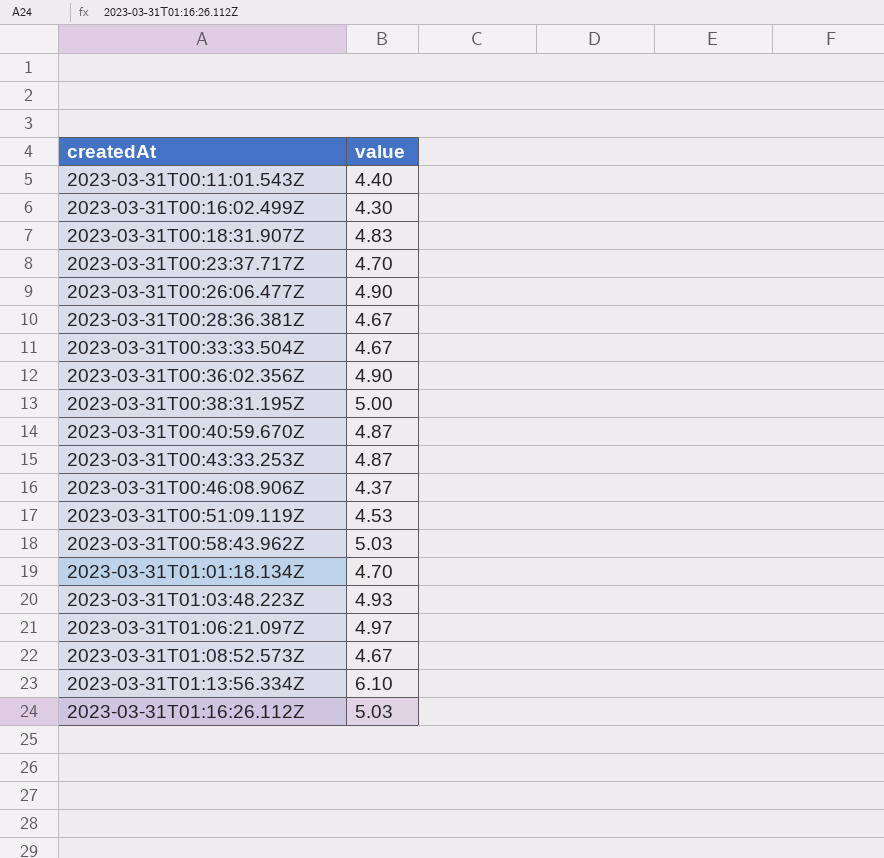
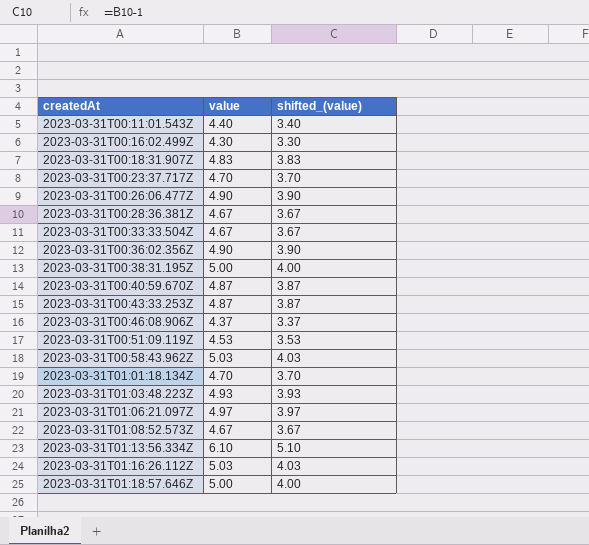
column shifted_(value) | formula: none -> [value] - 1
row 2023-03-31T01:18:57.646Z: none -> 5.00 | 4.00

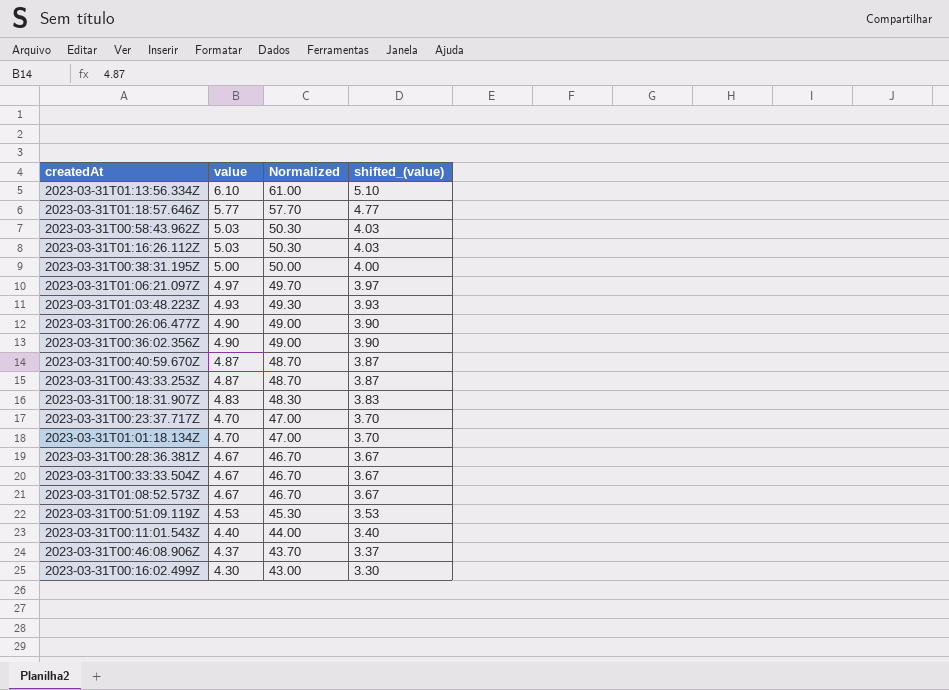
row order: createdAt ascending -> value descending
column Normalized | formula: none -> [value] * 10
2023-03-31T01:18:57.646Z | value: 5.00 -> 5.77
2023-03-31T01:18:57.646Z | shifted_(value): 4.00 -> 4.77

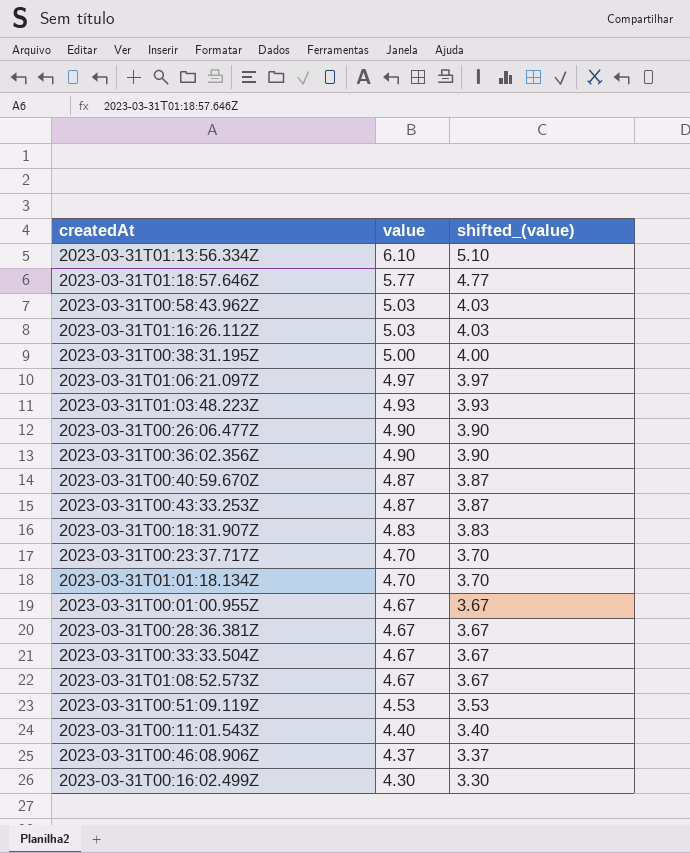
column Normalized | formula: [value] * 10 -> none
row 2023-03-31T00:01:00.955Z: none -> 4.67 | 3.67

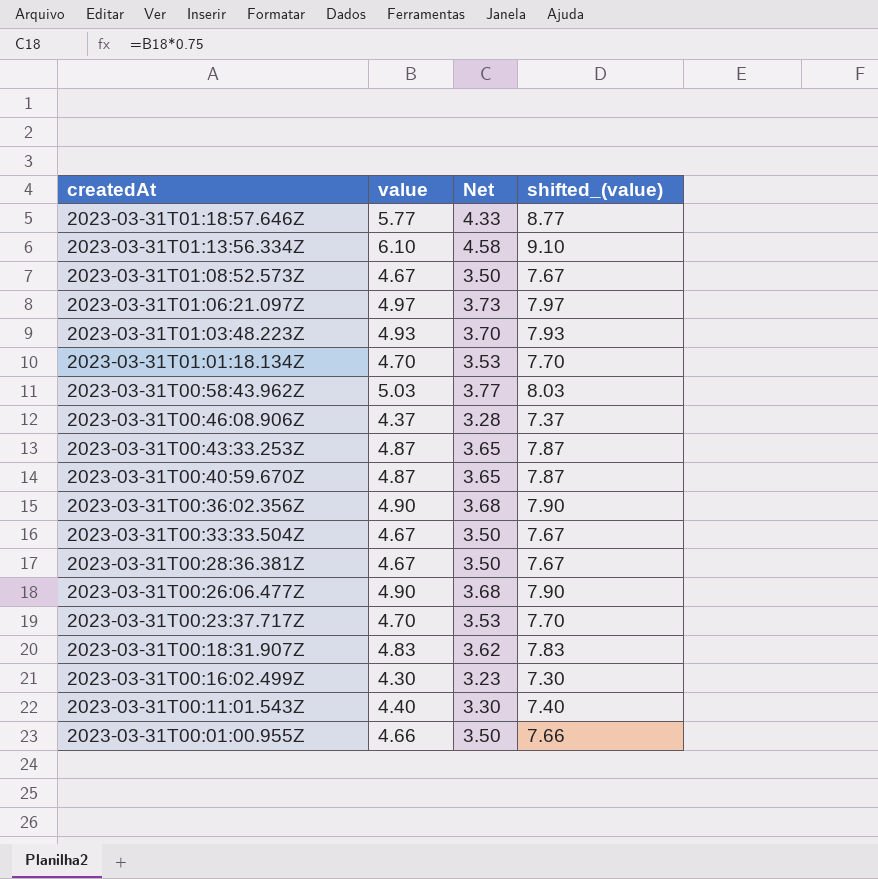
row order: value descending -> createdAt descending
column Net | formula: none -> [value] * 0.75
column shifted_(value) | formula: [value] - 1 -> [value] + 3
row 2023-03-31T01:16:26.112Z: 5.03 | 4.03 -> none
row 2023-03-31T00:38:31.195Z: 5.00 | 4.00 -> none
row 2023-03-31T00:51:09.119Z: 4.53 | 3.53 -> none
2023-03-31T00:01:00.955Z | value: 4.67 -> 4.66

